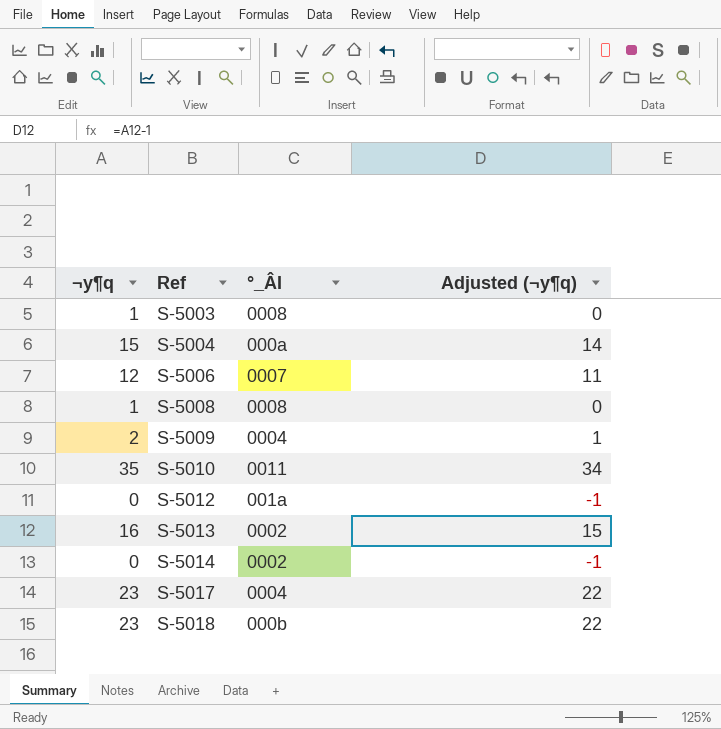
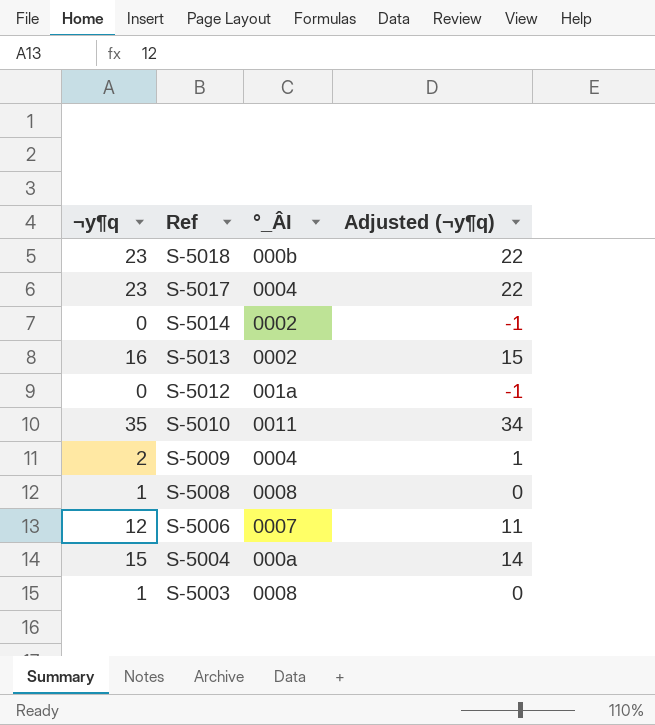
row order: Ref ascending -> Ref descending

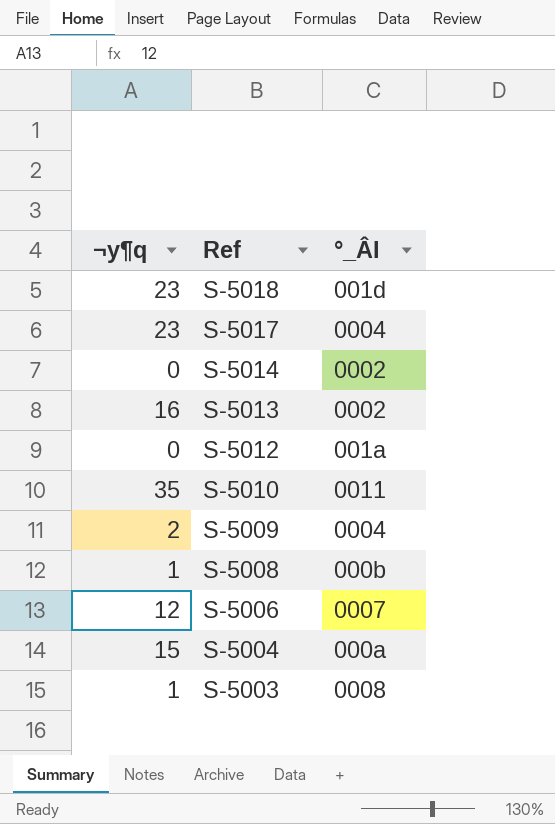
column Adjusted (¬y¶q) | formula: [¬y¶q] - 1 -> none
S-5018 | °_ÂI: 000b -> 001d
S-5008 | °_ÂI: 0008 -> 000b

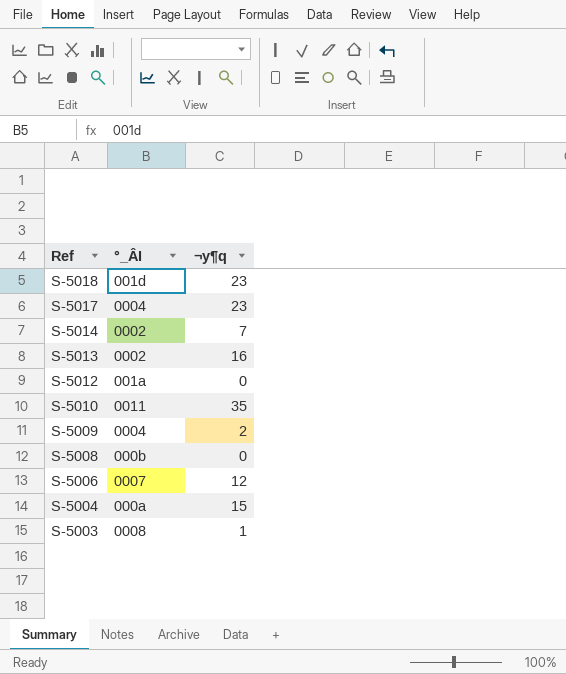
column ¬y¶q | position: 1 -> 3
S-5014 | ¬y¶q: 0 -> 7
S-5008 | ¬y¶q: 1 -> 0

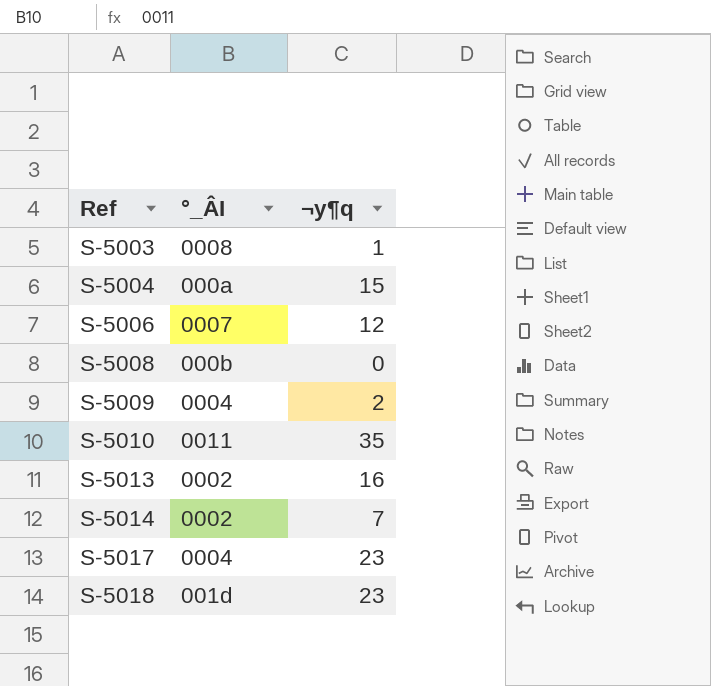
row order: Ref descending -> Ref ascending
row S-5012: 001a | 0 -> none

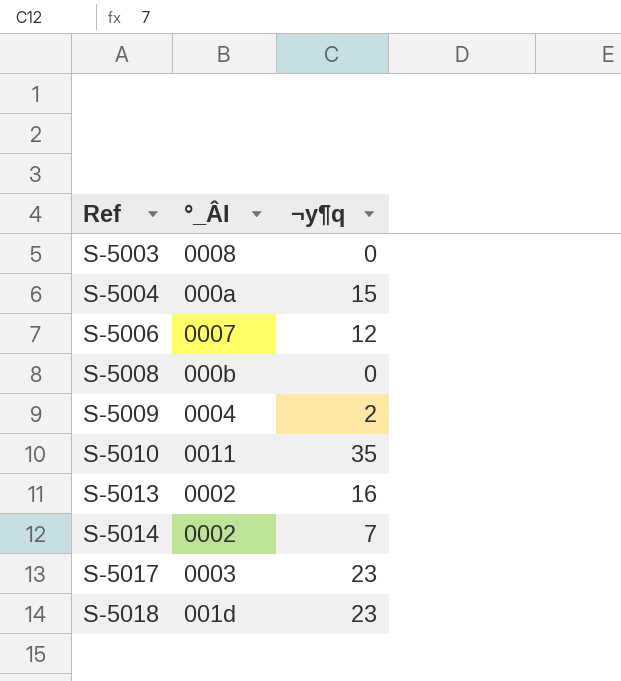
S-5003 | ¬y¶q: 1 -> 0
S-5017 | °_ÂI: 0004 -> 0003

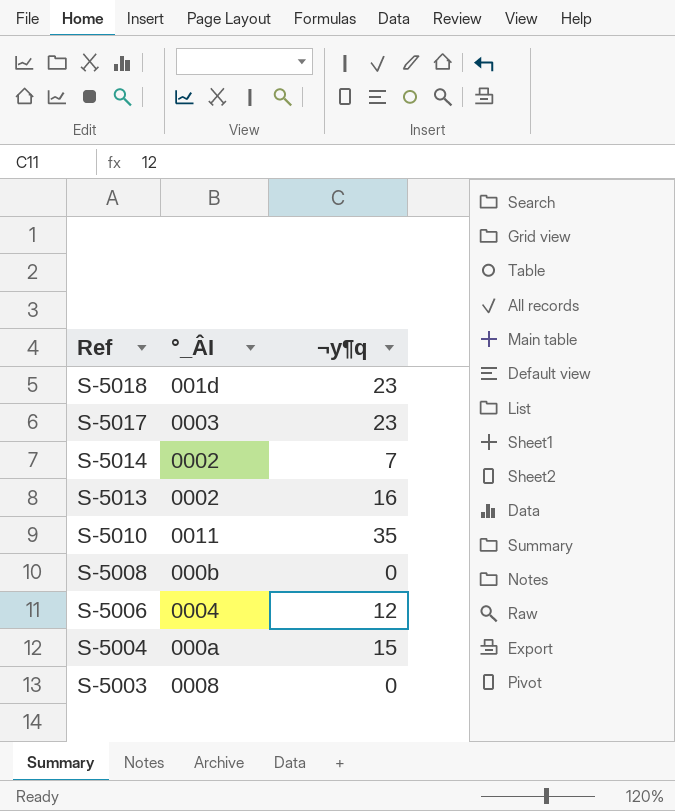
row order: Ref ascending -> Ref descending
row S-5009: 0004 | 2 -> none
S-5006 | °_ÂI: 0007 -> 0004

